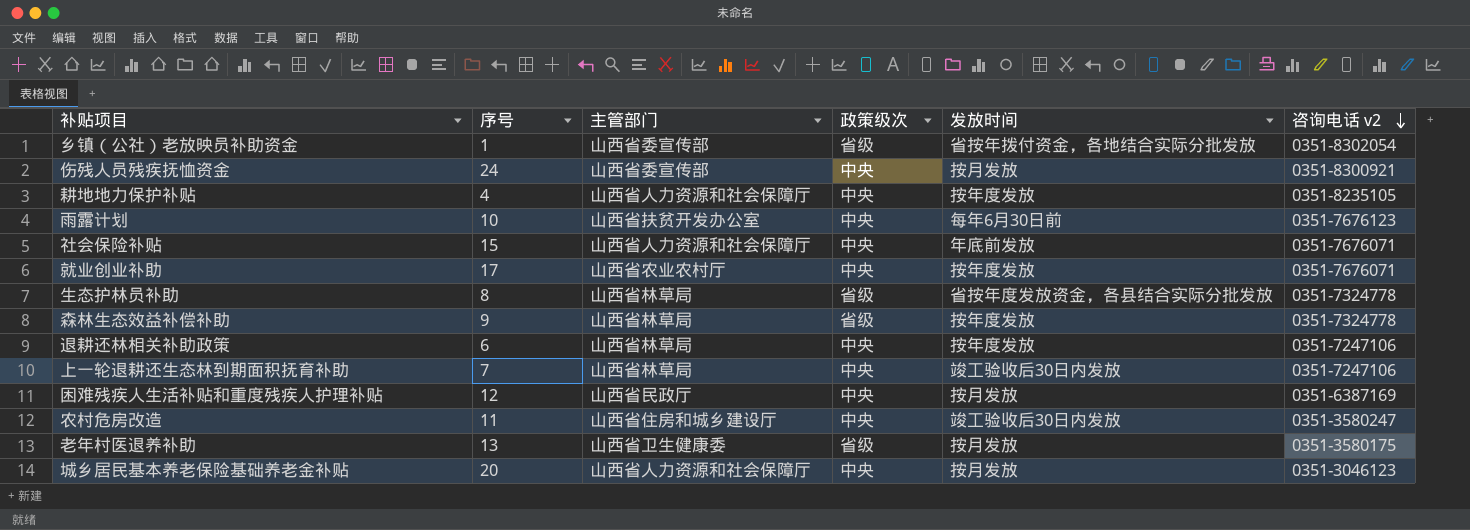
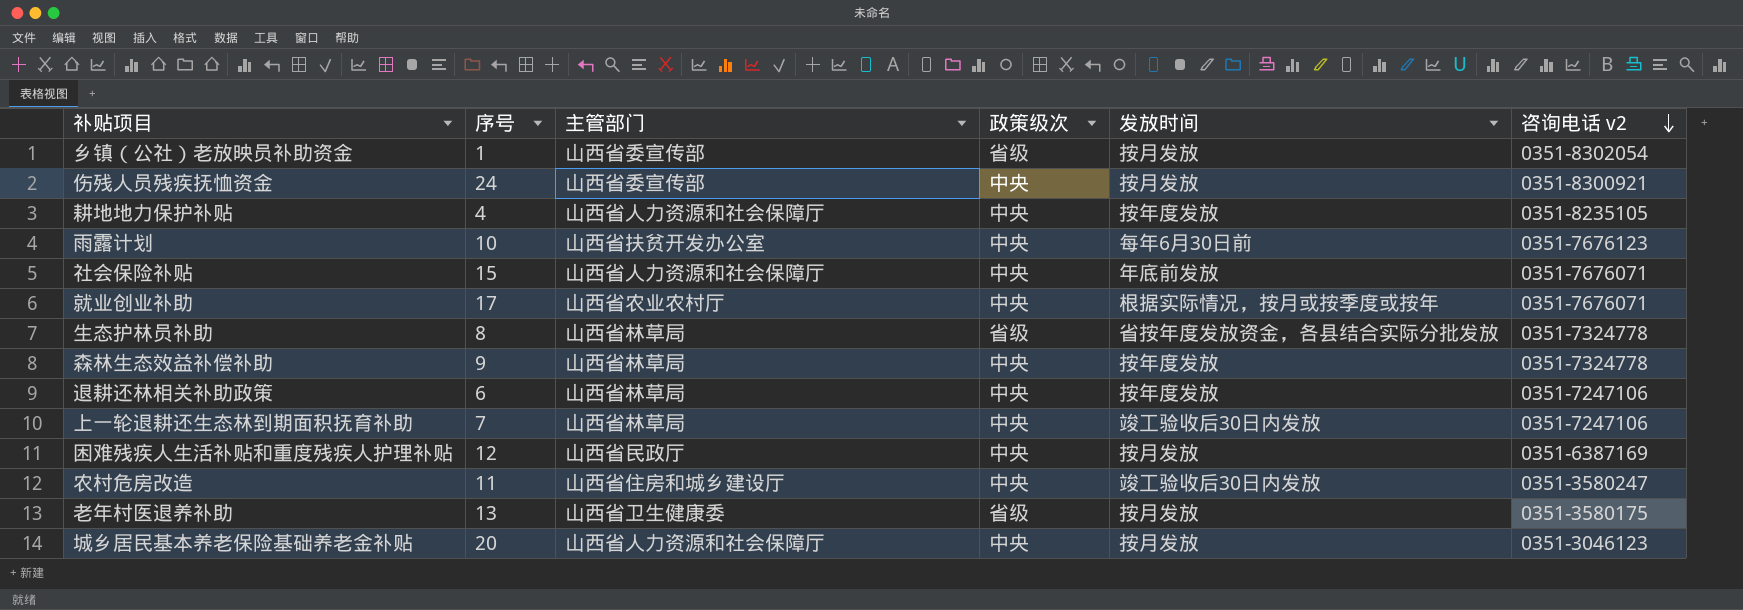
乡镇（公社）老放映员补助资金 | 发放时间: 省按年拨付资金，各地结合实际分批发放 -> 按月发放
就业创业补助 | 发放时间: 按年度发放 -> 根据实际情况，按月或按季度或按年
森林生态效益补偿补助 | 政策级次: 省级 -> 中央

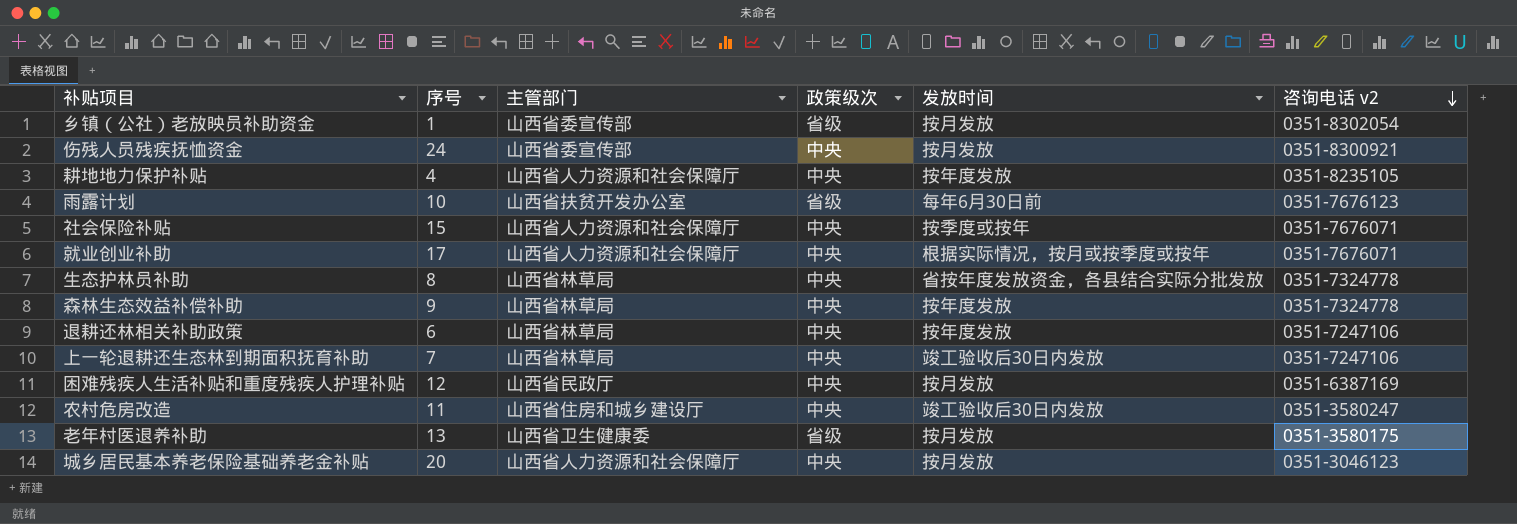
雨露计划 | 政策级次: 中央 -> 省级
社会保险补贴 | 发放时间: 年底前发放 -> 按季度或按年
就业创业补助 | 主管部门: 山西省农业农村厅 -> 山西省人力资源和社会保障厅
生态护林员补助 | 政策级次: 省级 -> 中央

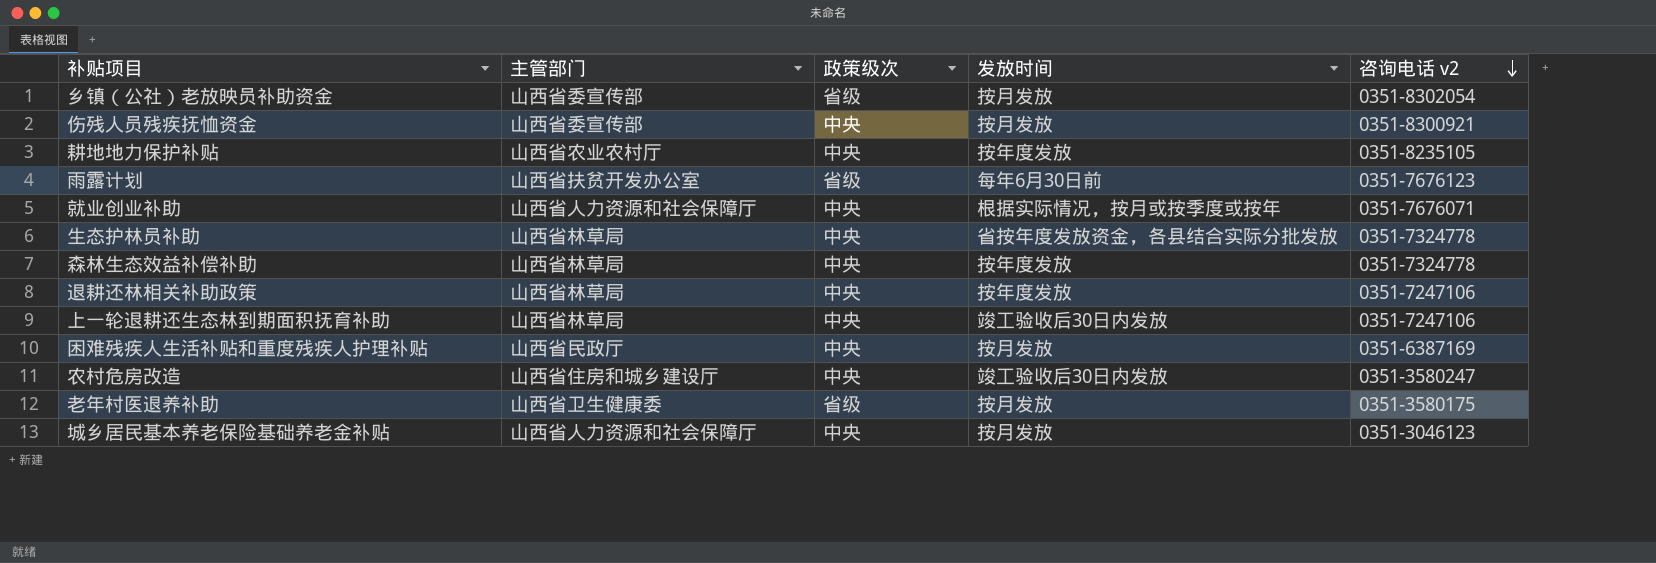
column 序号 | position: 2 -> none
row 社会保险补贴: 15 | 山西省人力资源和社会保障厅 | 中央 | 按季度或按年 | 0351-7676071 -> none
耕地地力保护补贴 | 主管部门: 山西省人力资源和社会保障厅 -> 山西省农业农村厅

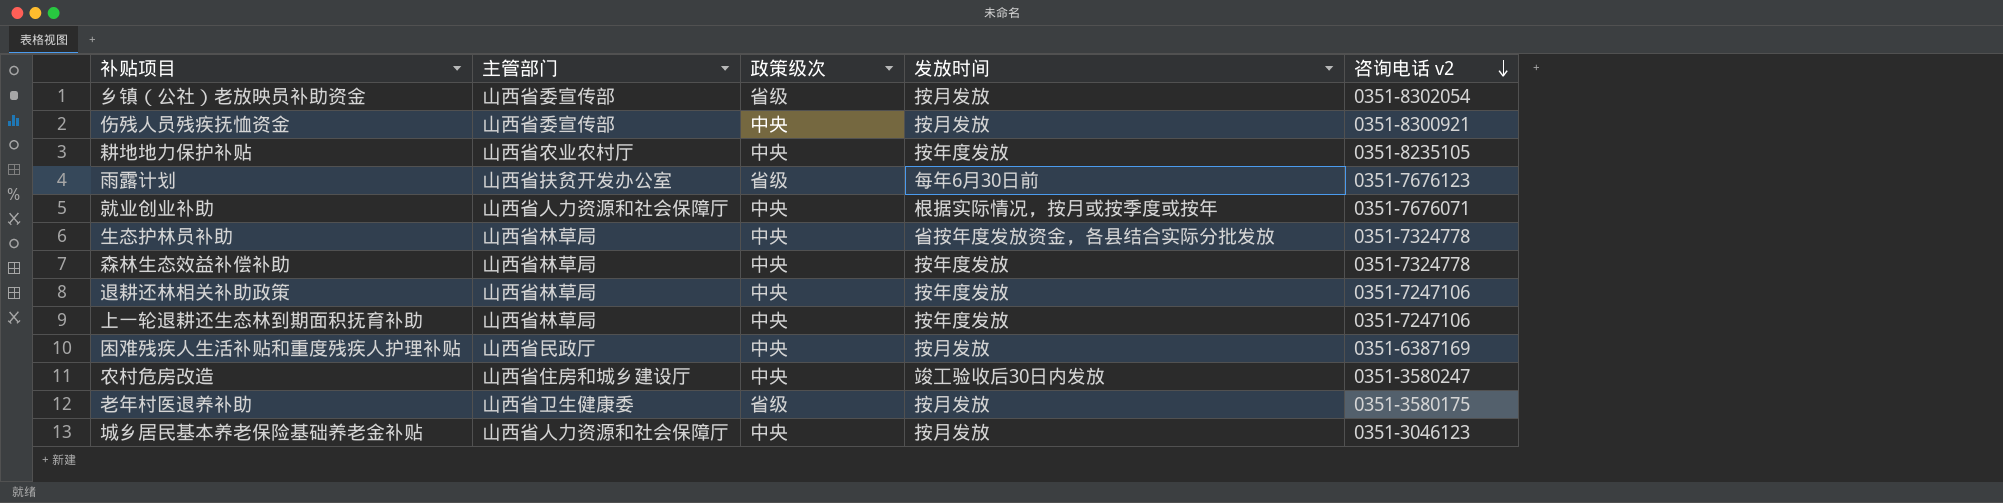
上一轮退耕还生态林到期面积抚育补助 | 发放时间: 竣工验收后30日内发放 -> 按年度发放

